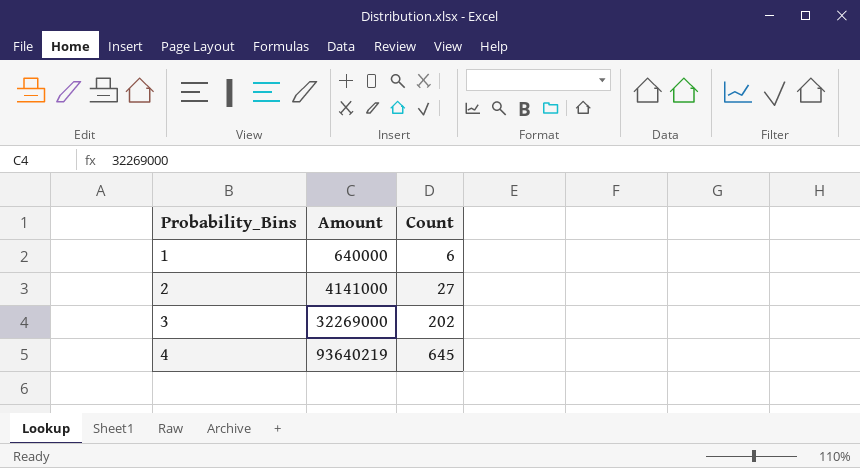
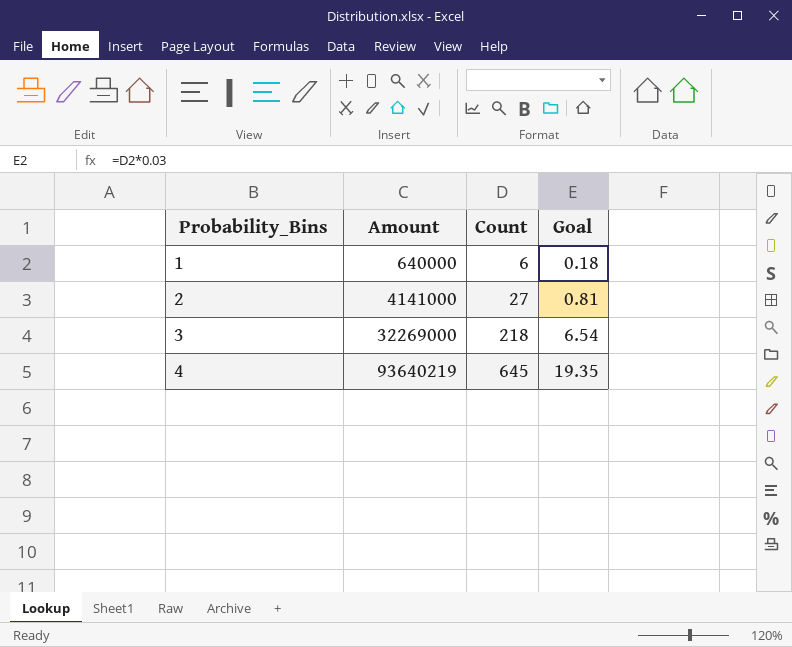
column Goal | formula: none -> [Count] * 0.03
3 | Count: 202 -> 218

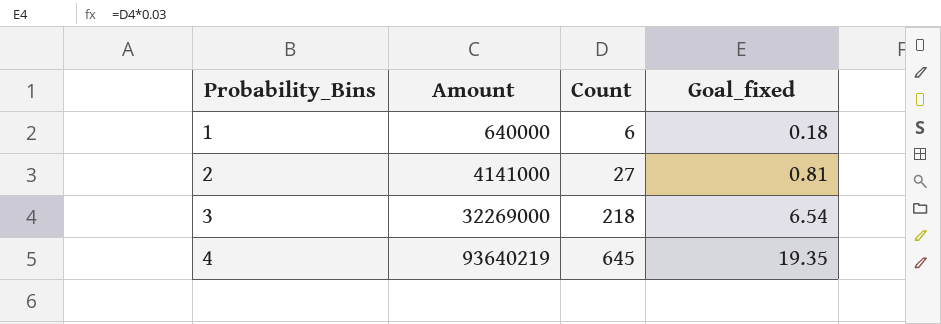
column name: Goal -> Goal_fixed

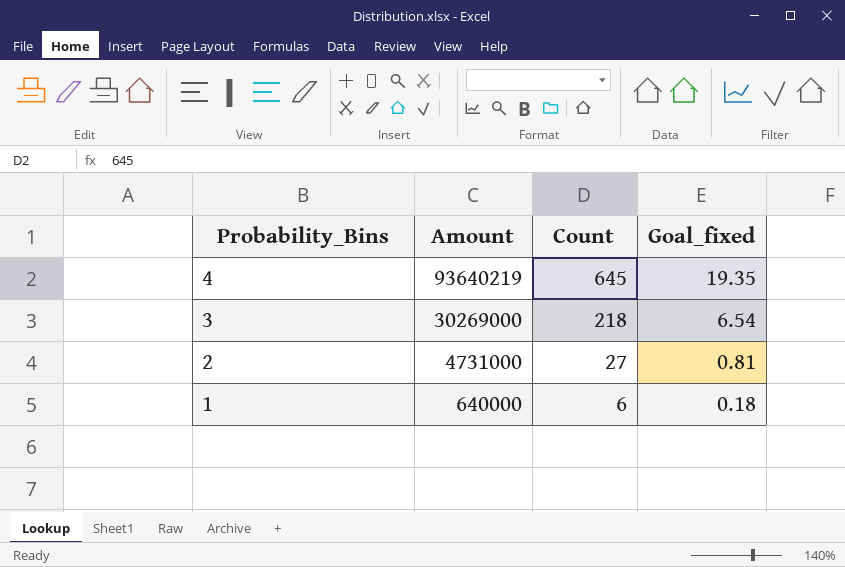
row order: Probability_Bins ascending -> Probability_Bins descending
3 | Amount: 32269000 -> 30269000
2 | Amount: 4141000 -> 4731000

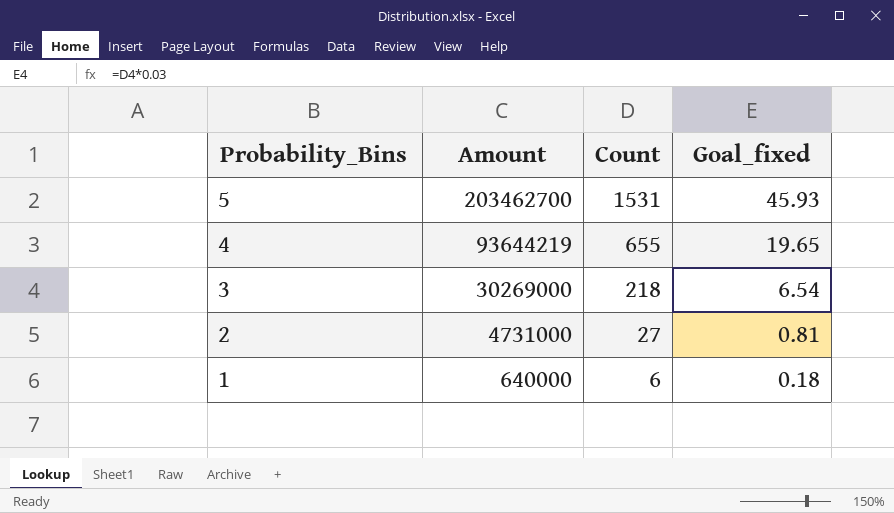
row 5: none -> 203462700 | 1531 | 45.93
4 | Amount: 93640219 -> 93644219
4 | Count: 645 -> 655
4 | Goal_fixed: 19.35 -> 19.65

